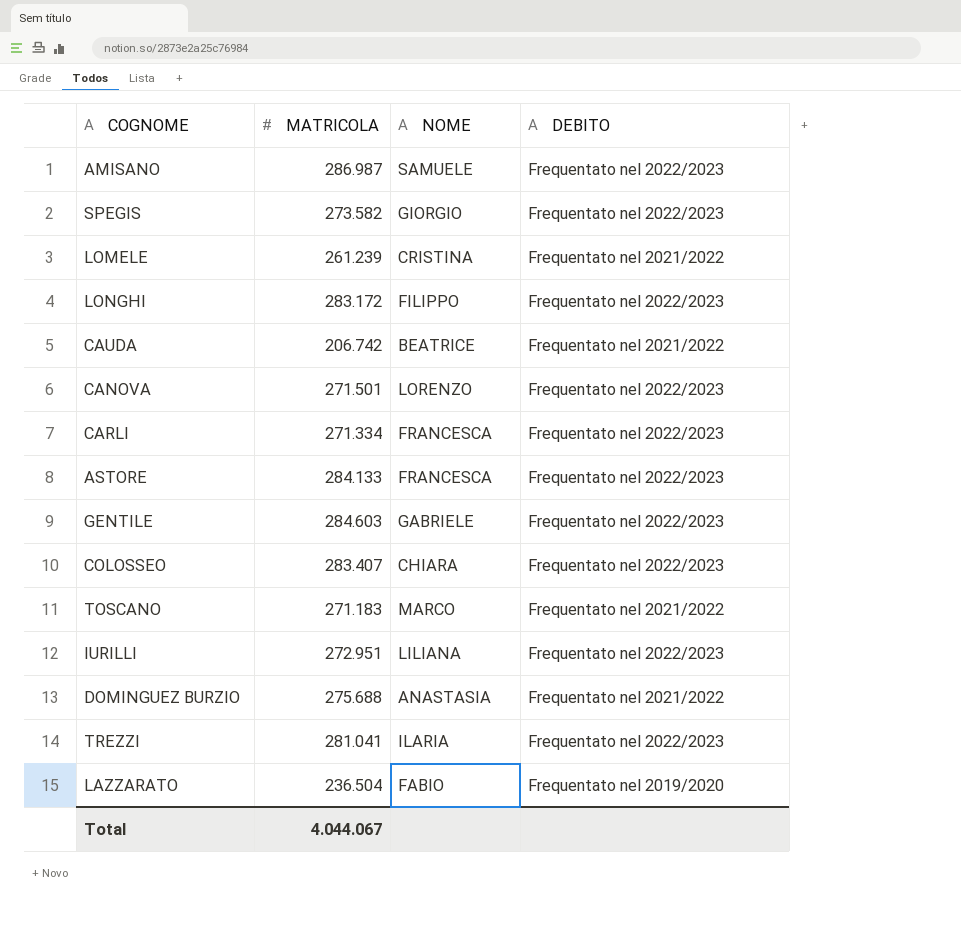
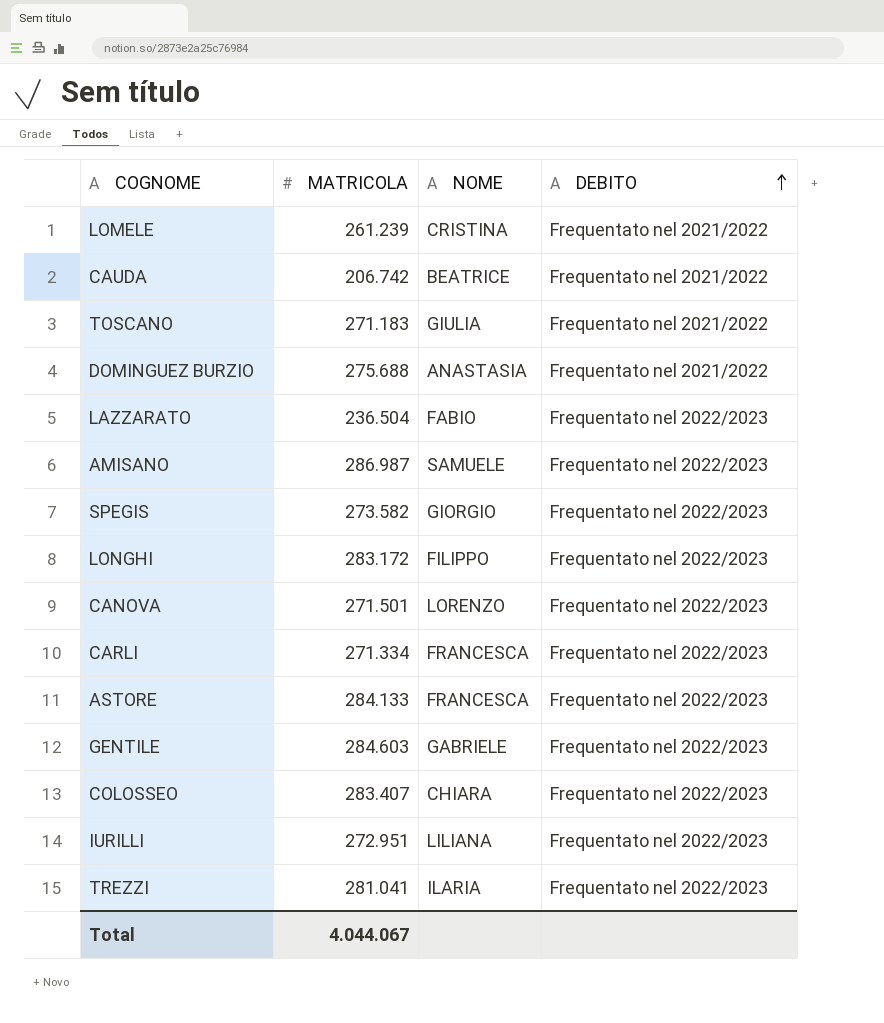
row order: none -> DEBITO ascending
TOSCANO | NOME: MARCO -> GIULIA
LAZZARATO | DEBITO: Frequentato nel 2019/2020 -> Frequentato nel 2022/2023

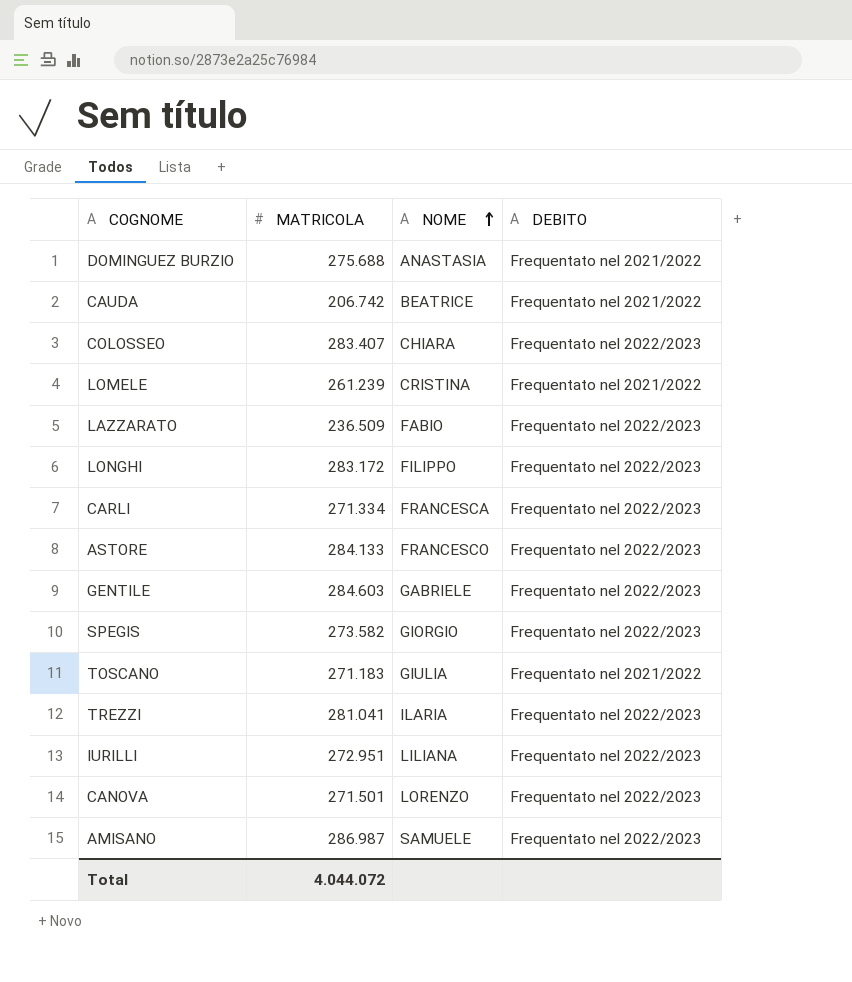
row order: DEBITO ascending -> NOME ascending
LAZZARATO | MATRICOLA: 236.504 -> 236.509
ASTORE | NOME: FRANCESCA -> FRANCESCO
Total | MATRICOLA: 4.044.067 -> 4.044.072

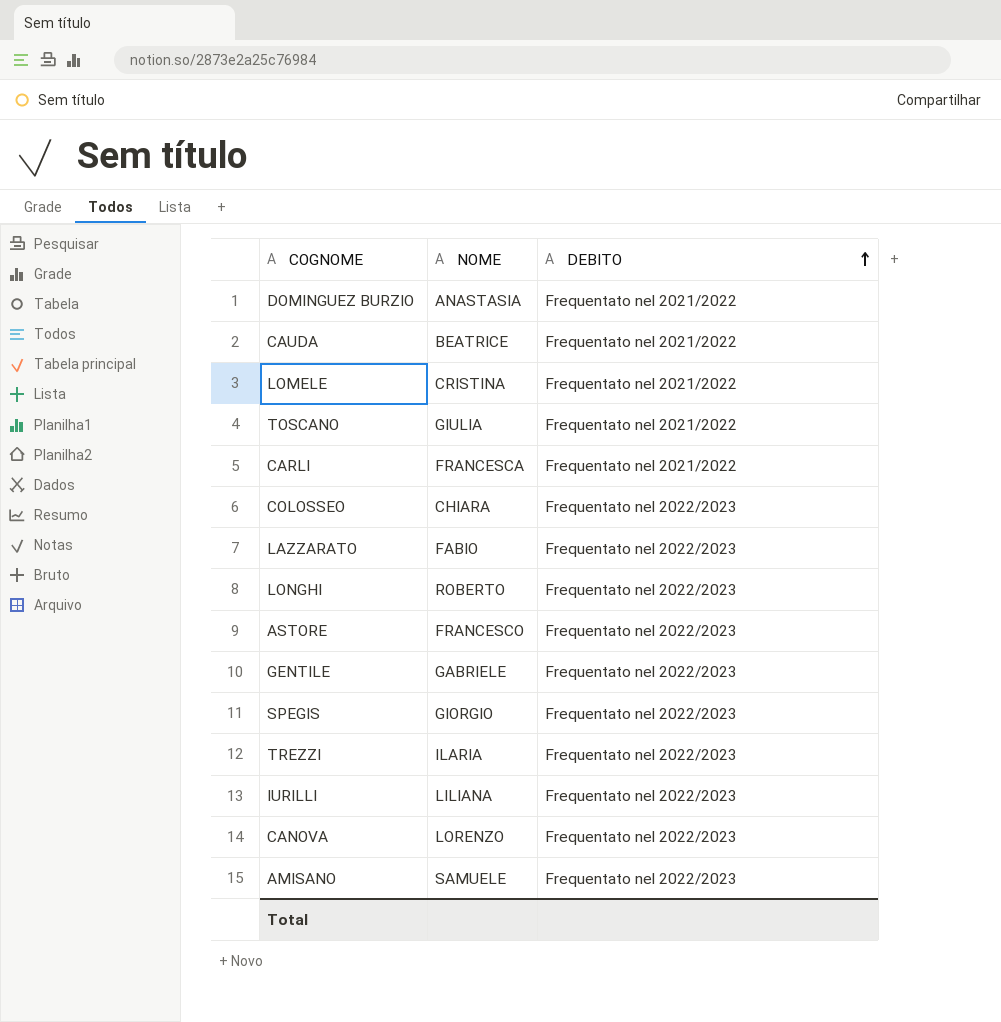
row order: NOME ascending -> DEBITO ascending
column MATRICOLA | position: 2 -> none
CARLI | DEBITO: Frequentato nel 2022/2023 -> Frequentato nel 2021/2022
LONGHI | NOME: FILIPPO -> ROBERTO

